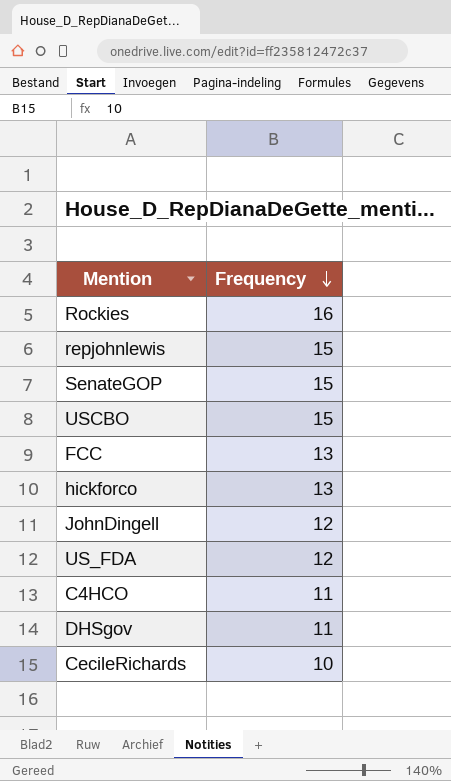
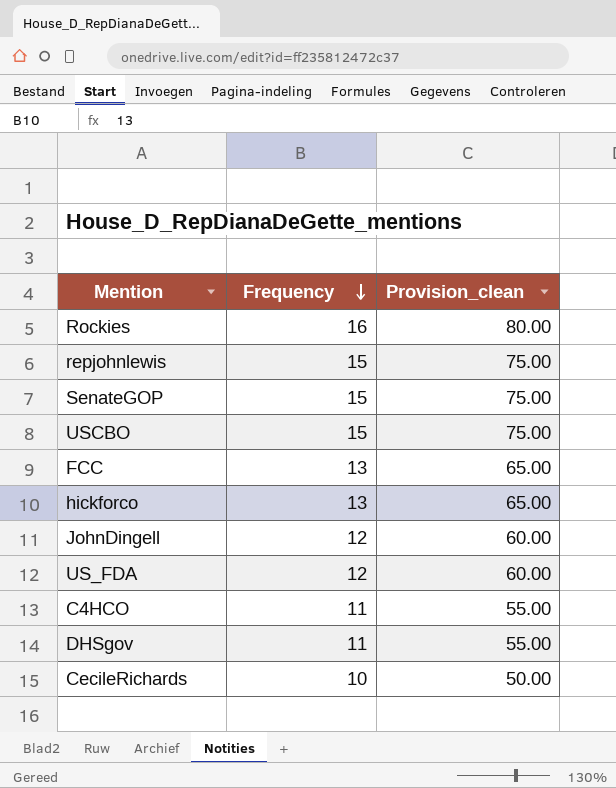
column Provision_clean | formula: none -> [Frequency] * 5

